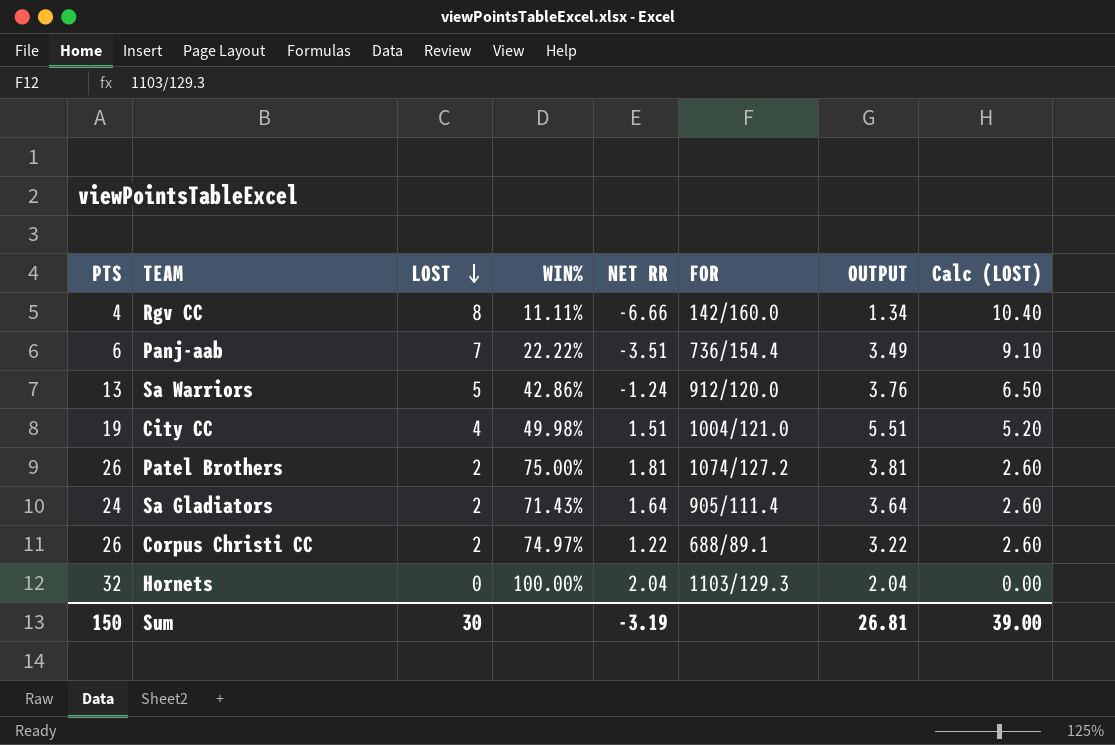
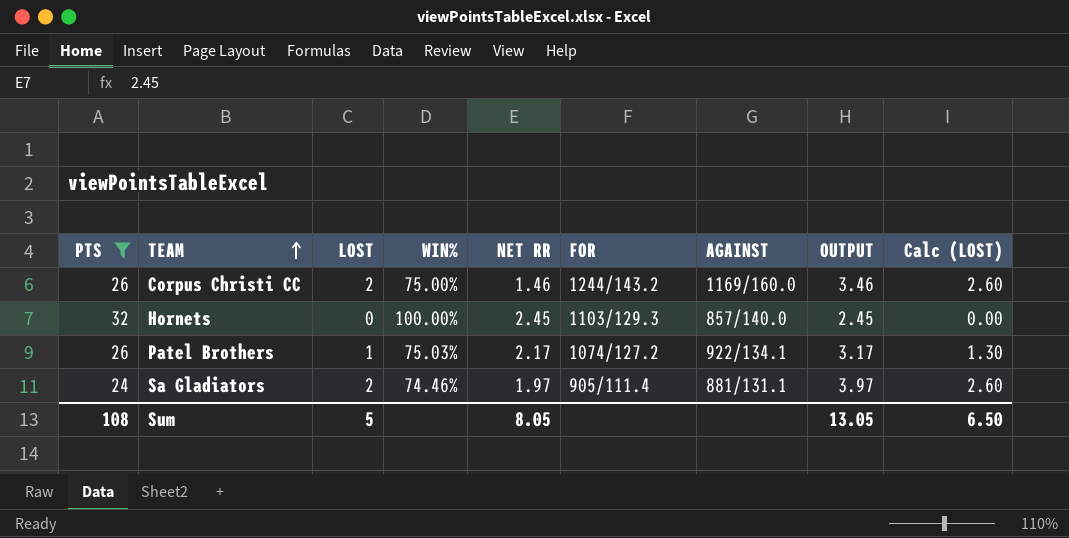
filter: none -> PTS >= 24
row order: LOST descending -> TEAM ascending
column AGAINST | position: none -> 7
Corpus Christi CC | WIN%: 74.97% -> 75.00%
Corpus Christi CC | NET RR: 1.22 -> 1.46
Corpus Christi CC | FOR: 688/89.1 -> 1244/143.2
Corpus Christi CC | OUTPUT: 3.22 -> 3.46
Hornets | NET RR: 2.04 -> 2.45
Hornets | OUTPUT: 2.04 -> 2.45
Patel Brothers | LOST: 2 -> 1
Patel Brothers | WIN%: 75.00% -> 75.03%
Patel Brothers | NET RR: 1.81 -> 2.17
Patel Brothers | OUTPUT: 3.81 -> 3.17
Patel Brothers | Calc (LOST): 2.60 -> 1.30
Sa Gladiators | WIN%: 71.43% -> 74.46%
Sa Gladiators | NET RR: 1.64 -> 1.97
Sa Gladiators | OUTPUT: 3.64 -> 3.97
Sum | PTS: 150 -> 108
Sum | LOST: 30 -> 5
Sum | NET RR: -3.19 -> 8.05
Sum | OUTPUT: 26.81 -> 13.05
Sum | Calc (LOST): 39.00 -> 6.50

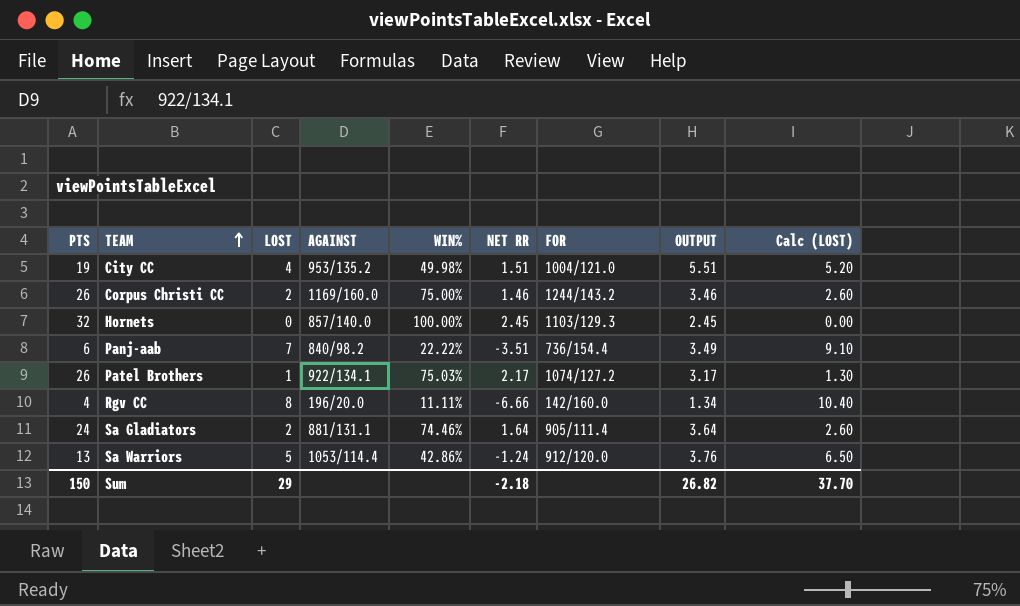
filter: PTS >= 24 -> none
column AGAINST | position: 7 -> 4
Sa Gladiators | NET RR: 1.97 -> 1.64
Sa Gladiators | OUTPUT: 3.97 -> 3.64
Sum | PTS: 108 -> 150
Sum | LOST: 5 -> 29
Sum | NET RR: 8.05 -> -2.18
Sum | OUTPUT: 13.05 -> 26.82
Sum | Calc (LOST): 6.50 -> 37.70

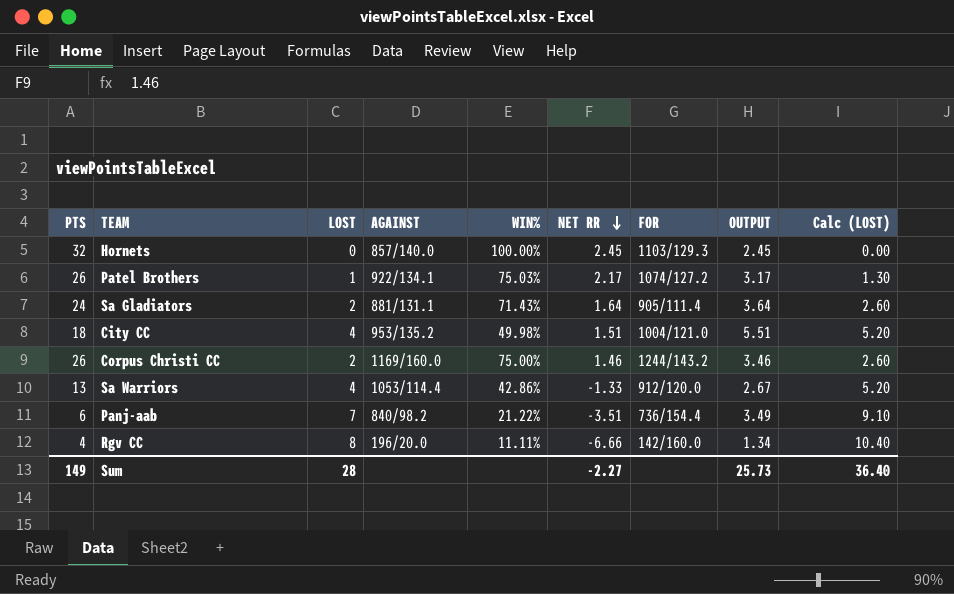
row order: TEAM ascending -> NET RR descending
Sa Gladiators | WIN%: 74.46% -> 71.43%
City CC | PTS: 19 -> 18
Sa Warriors | LOST: 5 -> 4
Sa Warriors | NET RR: -1.24 -> -1.33
Sa Warriors | OUTPUT: 3.76 -> 2.67
Sa Warriors | Calc (LOST): 6.50 -> 5.20
Panj-aab | WIN%: 22.22% -> 21.22%
Sum | PTS: 150 -> 149
Sum | LOST: 29 -> 28
Sum | NET RR: -2.18 -> -2.27
Sum | OUTPUT: 26.82 -> 25.73
Sum | Calc (LOST): 37.70 -> 36.40

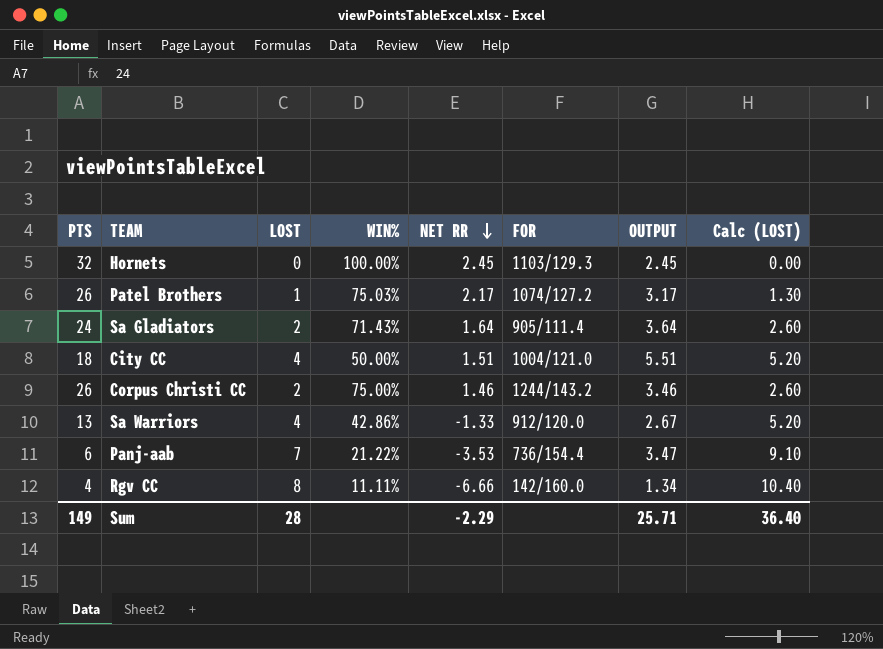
column AGAINST | position: 4 -> none
City CC | WIN%: 49.98% -> 50.00%
Panj-aab | NET RR: -3.51 -> -3.53
Panj-aab | OUTPUT: 3.49 -> 3.47
Sum | NET RR: -2.27 -> -2.29
Sum | OUTPUT: 25.73 -> 25.71

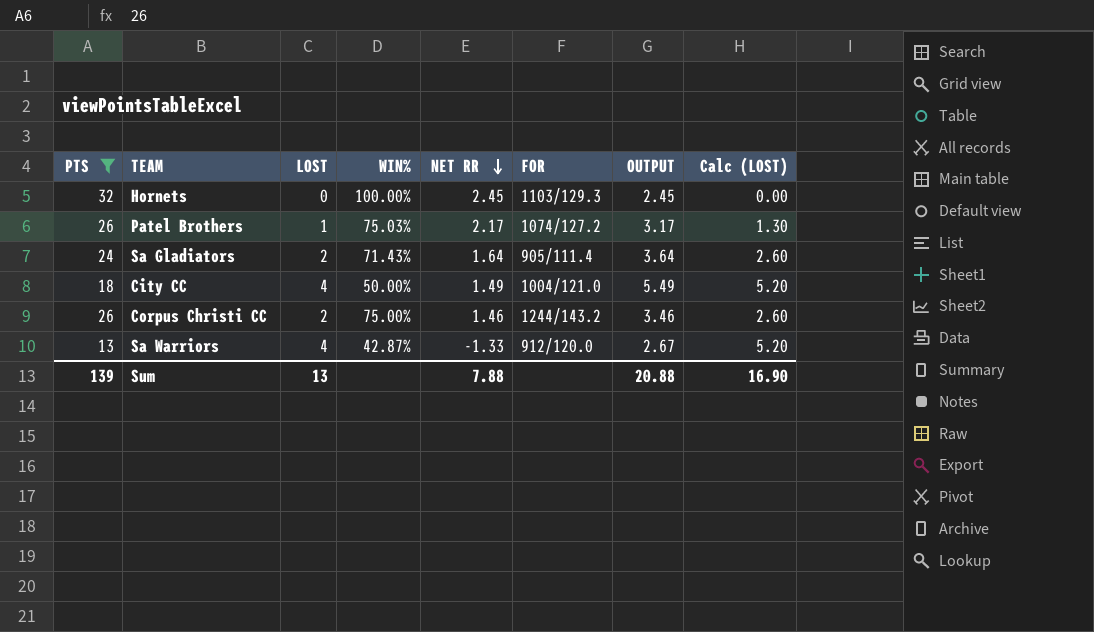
filter: none -> PTS >= 13
City CC | NET RR: 1.51 -> 1.49
City CC | OUTPUT: 5.51 -> 5.49
Sa Warriors | WIN%: 42.86% -> 42.87%
Sum | PTS: 149 -> 139
Sum | LOST: 28 -> 13
Sum | NET RR: -2.29 -> 7.88
Sum | OUTPUT: 25.71 -> 20.88
Sum | Calc (LOST): 36.40 -> 16.90

